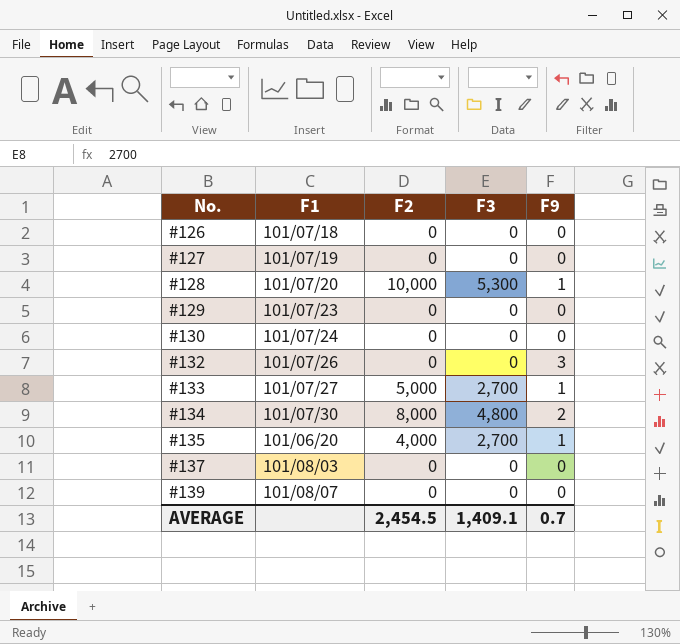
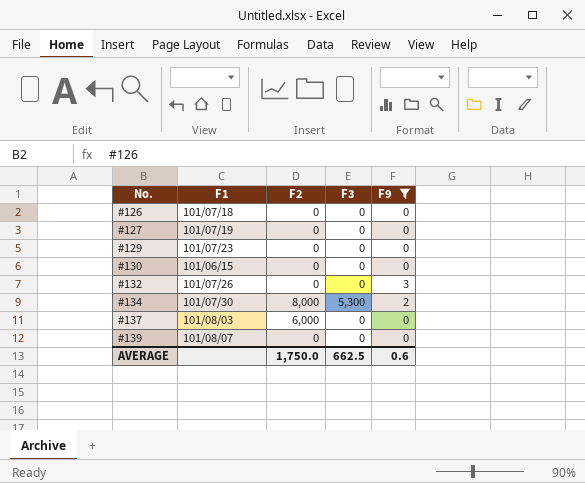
filter: none -> F9 != 1
#130 | F1: 101/07/24 -> 101/06/15
#134 | F3: 4,800 -> 5,300
#137 | F2: 0 -> 6,000
AVERAGE | F2: 2,454.5 -> 1,750.0
AVERAGE | F3: 1,409.1 -> 662.5
AVERAGE | F9: 0.7 -> 0.6

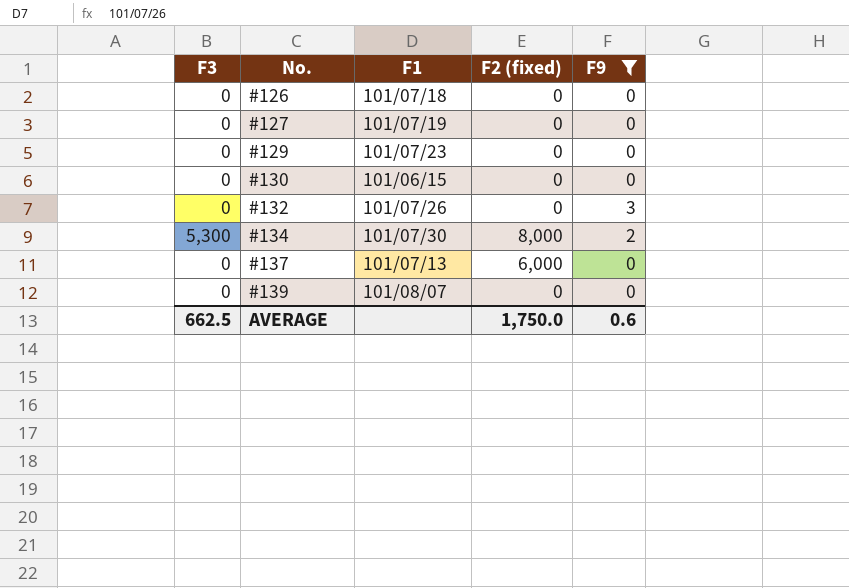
column F3 | position: 4 -> 1
column name: F2 -> F2 (fixed)
#137 | F1: 101/08/03 -> 101/07/13

